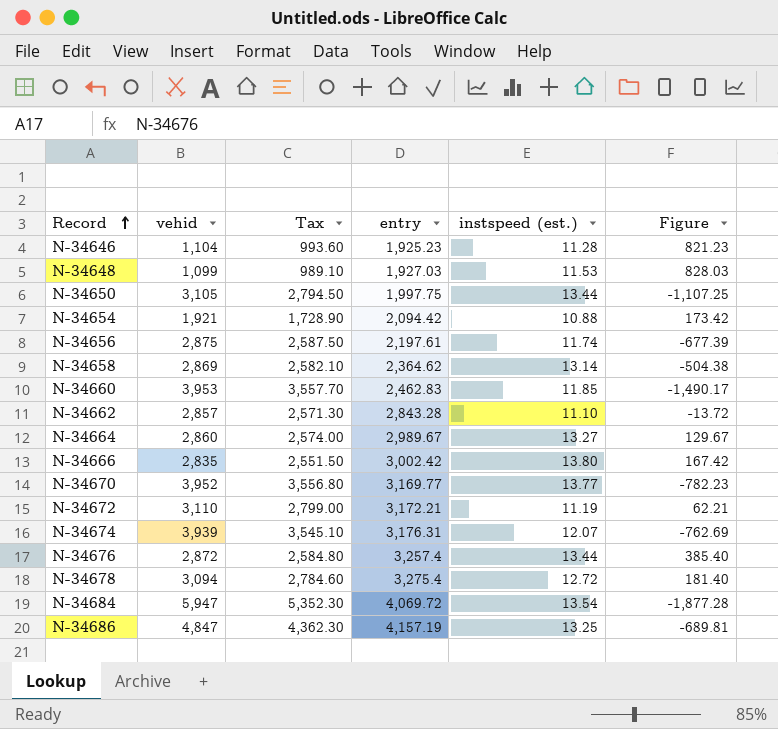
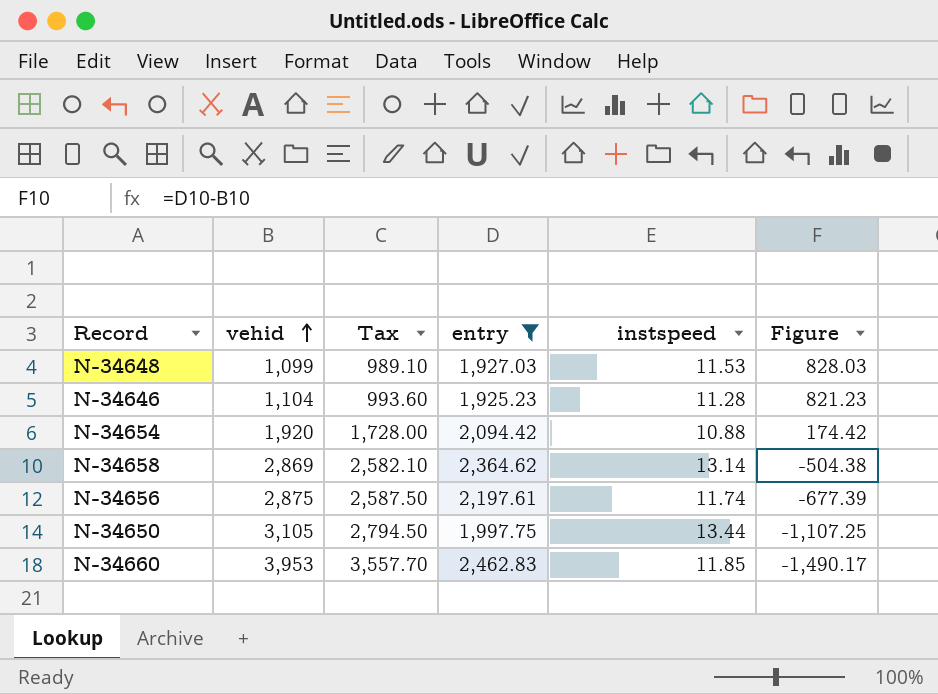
filter: none -> entry <= 2,462.83
row order: Record ascending -> vehid ascending
column name: instspeed (est.) -> instspeed
N-34654 | vehid: 1,921 -> 1,920
N-34654 | Tax: 1,728.90 -> 1,728.00
N-34654 | Figure: 173.42 -> 174.42

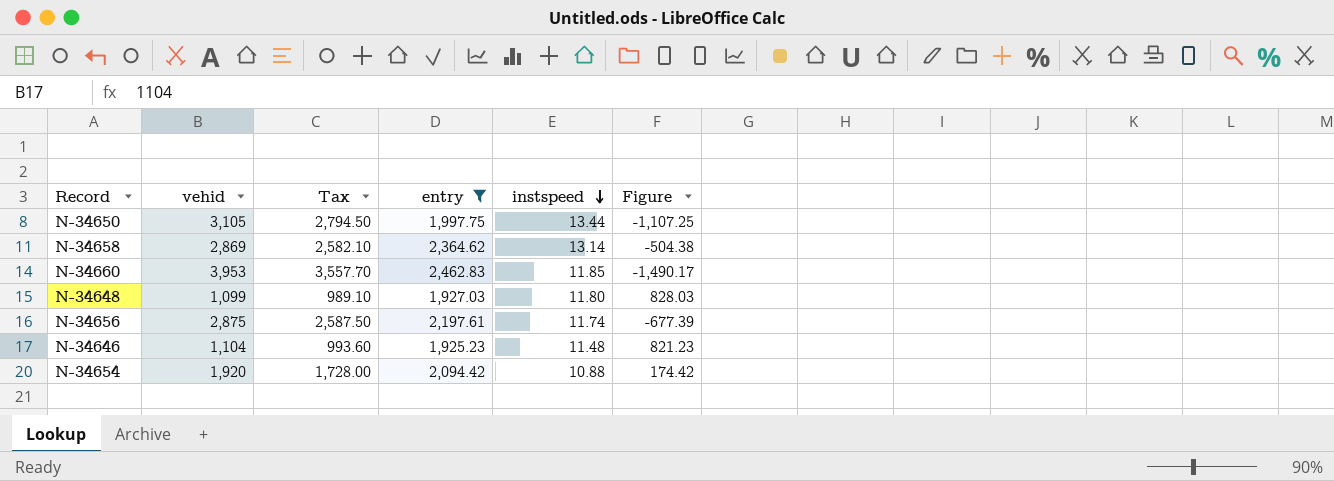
row order: vehid ascending -> instspeed descending
N-34648 | instspeed: 11.53 -> 11.80
N-34646 | instspeed: 11.28 -> 11.48

